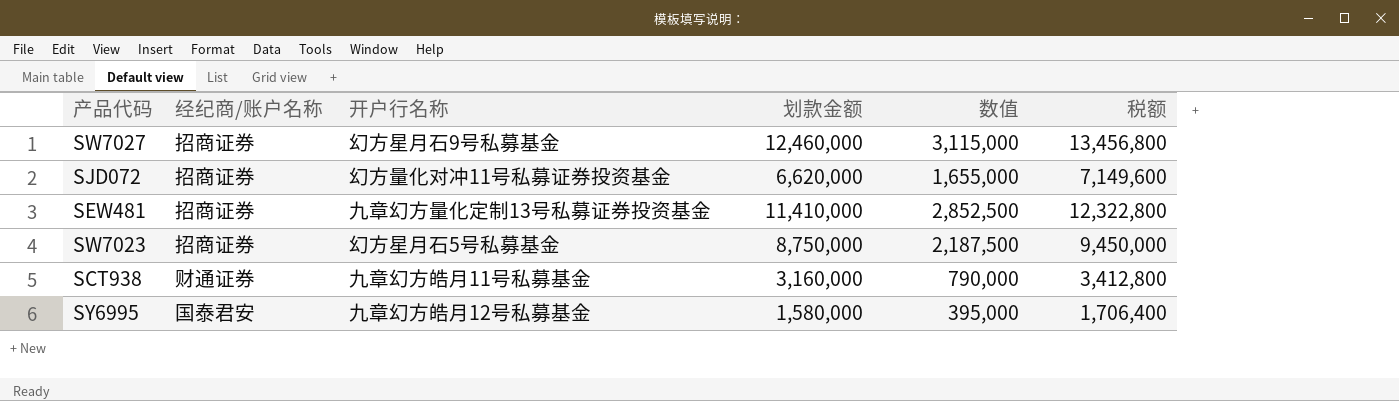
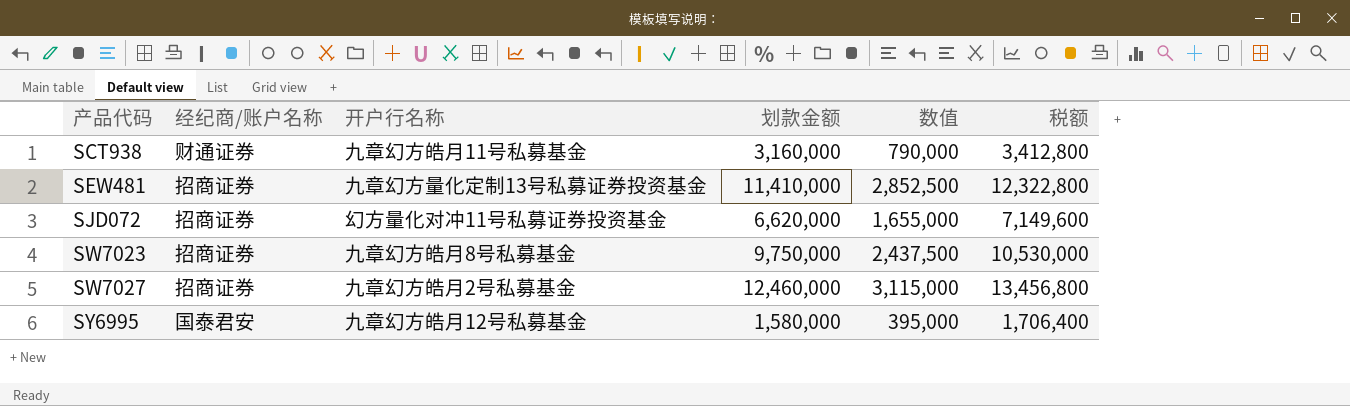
row order: none -> 产品代码 ascending
SW7023 | 开户行名称: 幻方星月石5号私募基金 -> 九章幻方皓月8号私募基金
SW7023 | 划款金额: 8,750,000 -> 9,750,000
SW7023 | 数值: 2,187,500 -> 2,437,500
SW7023 | 税额: 9,450,000 -> 10,530,000
SW7027 | 开户行名称: 幻方星月石9号私募基金 -> 九章幻方皓月2号私募基金

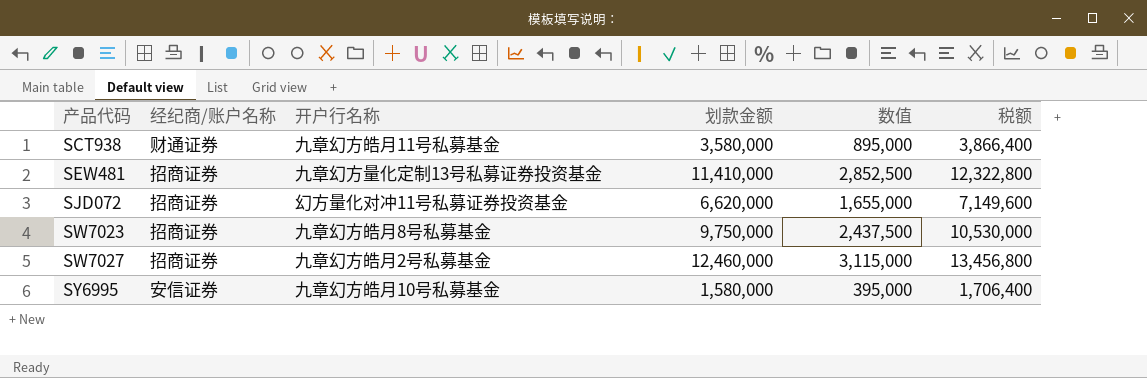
SCT938 | 划款金额: 3,160,000 -> 3,580,000
SCT938 | 数值: 790,000 -> 895,000
SCT938 | 税额: 3,412,800 -> 3,866,400
SY6995 | 经纪商/账户名称: 国泰君安 -> 安信证券
SY6995 | 开户行名称: 九章幻方皓月12号私募基金 -> 九章幻方皓月10号私募基金

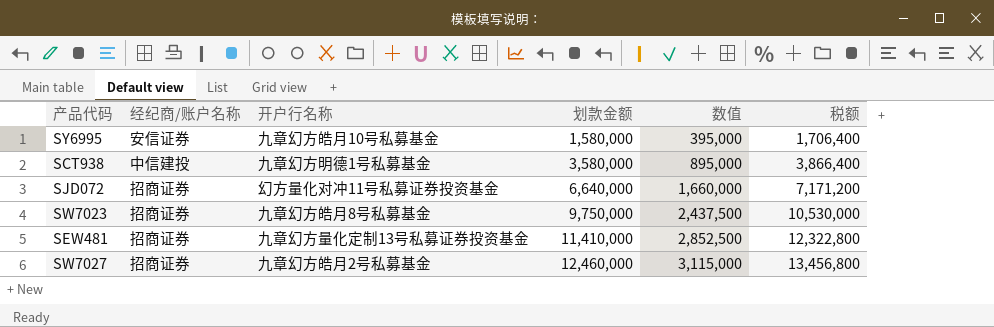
row order: 产品代码 ascending -> 划款金额 ascending
SCT938 | 经纪商/账户名称: 财通证券 -> 中信建投
SCT938 | 开户行名称: 九章幻方皓月11号私募基金 -> 九章幻方明德1号私募基金
SJD072 | 划款金额: 6,620,000 -> 6,640,000
SJD072 | 数值: 1,655,000 -> 1,660,000
SJD072 | 税额: 7,149,600 -> 7,171,200

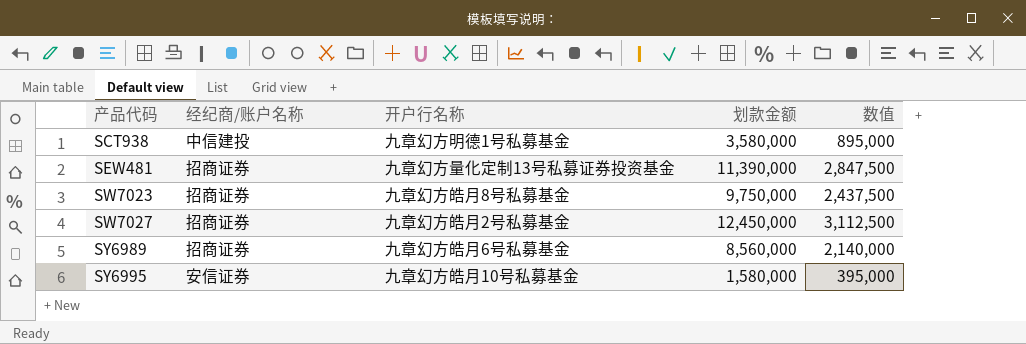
row order: 划款金额 ascending -> 产品代码 ascending
column 税额 | formula: [划款金额] * 1.08 -> none
row SJD072: 招商证券 | 幻方量化对冲11号私募证券投资基金 | 6,640,000 | 1,660,000 | 7,171,200 -> none
SEW481 | 划款金额: 11,410,000 -> 11,390,000
SEW481 | 数值: 2,852,500 -> 2,847,500
SW7027 | 划款金额: 12,460,000 -> 12,450,000
SW7027 | 数值: 3,115,000 -> 3,112,500
row SY6989: none -> 招商证券 | 九章幻方皓月6号私募基金 | 8,560,000 | 2,140,000

